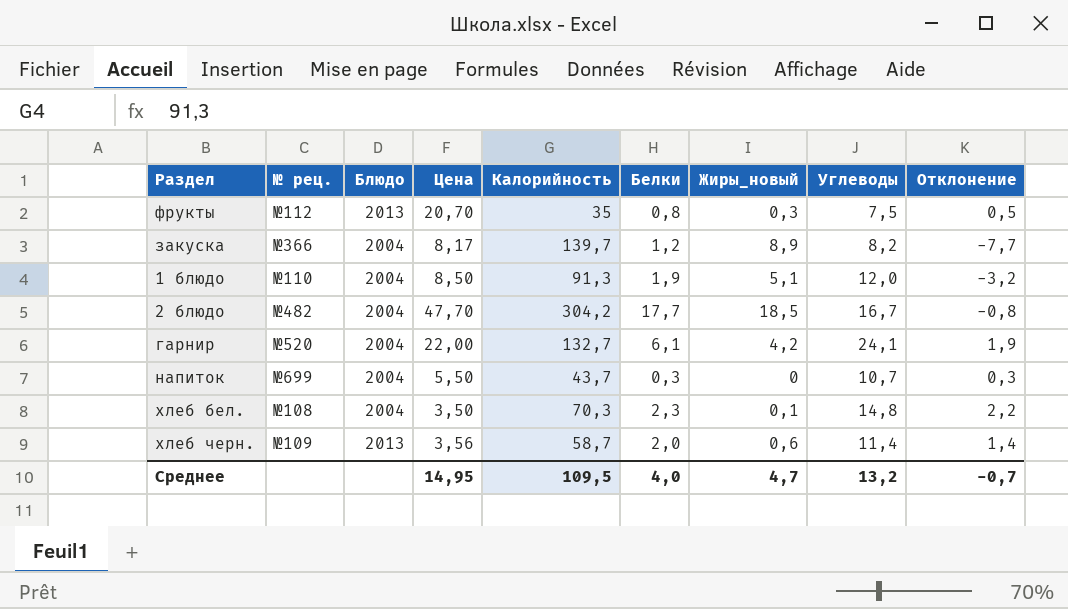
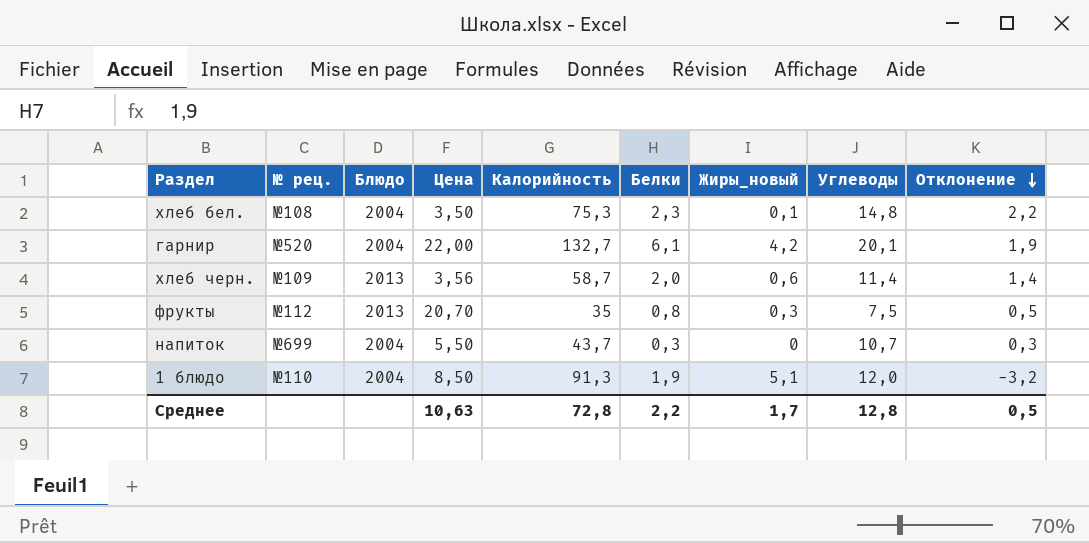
row order: none -> Отклонение descending
row закуска: №366 | 2004 | 8,17 | 139,7 | 1,2 | 8,9 | 8,2 | -7,7 -> none
row 2 блюдо: №482 | 2004 | 47,70 | 304,2 | 17,7 | 18,5 | 16,7 | -0,8 -> none
хлеб бел. | Калорийность: 70,3 -> 75,3
гарнир | Углеводы: 24,1 -> 20,1
Среднее | Цена: 14,95 -> 10,63
Среднее | Калорийность: 109,5 -> 72,8
Среднее | Белки: 4,0 -> 2,2
Среднее | Жиры_новый: 4,7 -> 1,7
Среднее | Углеводы: 13,2 -> 12,8
Среднее | Отклонение: -0,7 -> 0,5

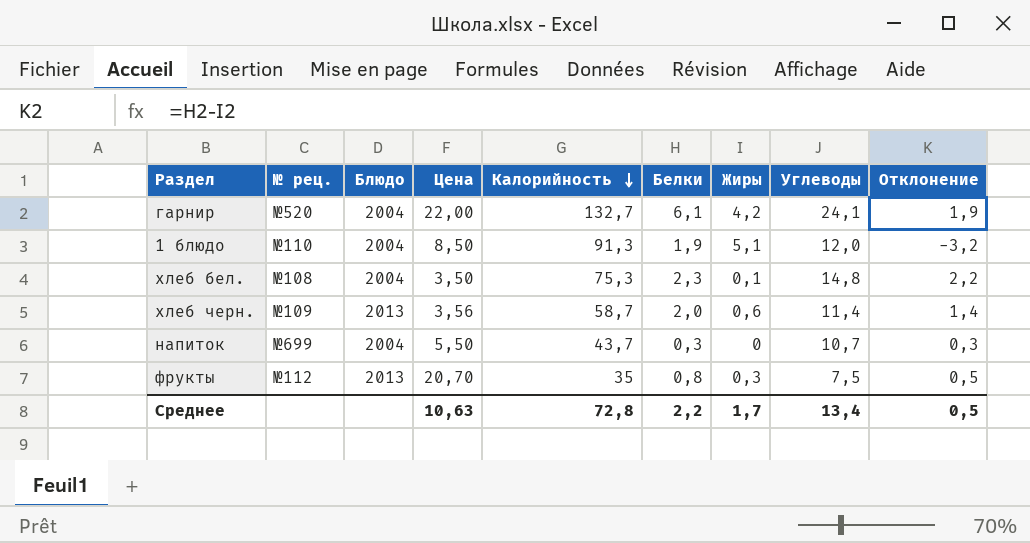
row order: Отклонение descending -> Калорийность descending
column name: Жиры_новый -> Жиры
гарнир | Углеводы: 20,1 -> 24,1
Среднее | Углеводы: 12,8 -> 13,4

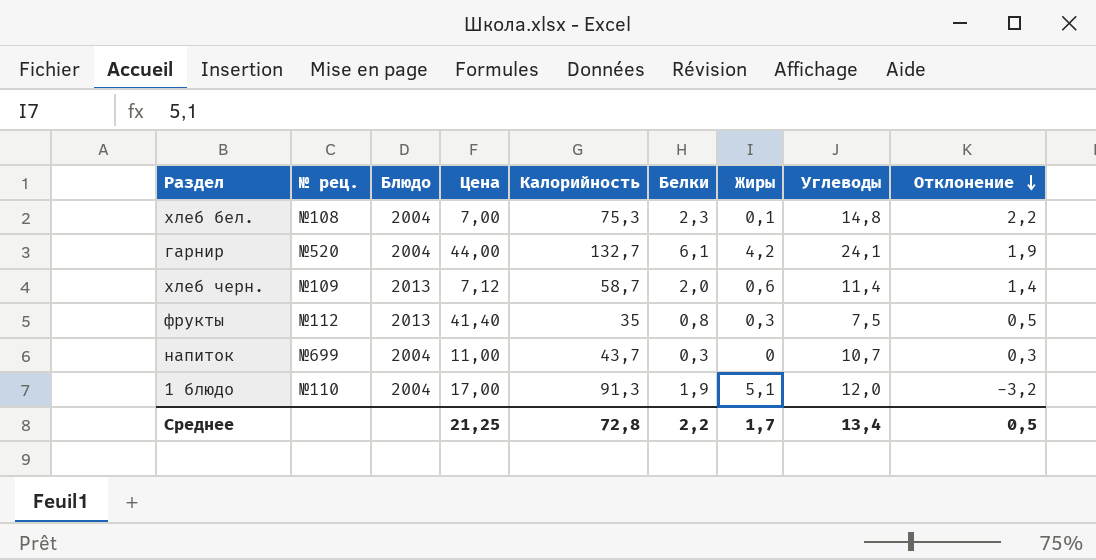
row order: Калорийность descending -> Отклонение descending
хлеб бел. | Цена: 3,50 -> 7,00
гарнир | Цена: 22,00 -> 44,00
хлеб черн. | Цена: 3,56 -> 7,12
фрукты | Цена: 20,70 -> 41,40
напиток | Цена: 5,50 -> 11,00
1 блюдо | Цена: 8,50 -> 17,00
Среднее | Цена: 10,63 -> 21,25

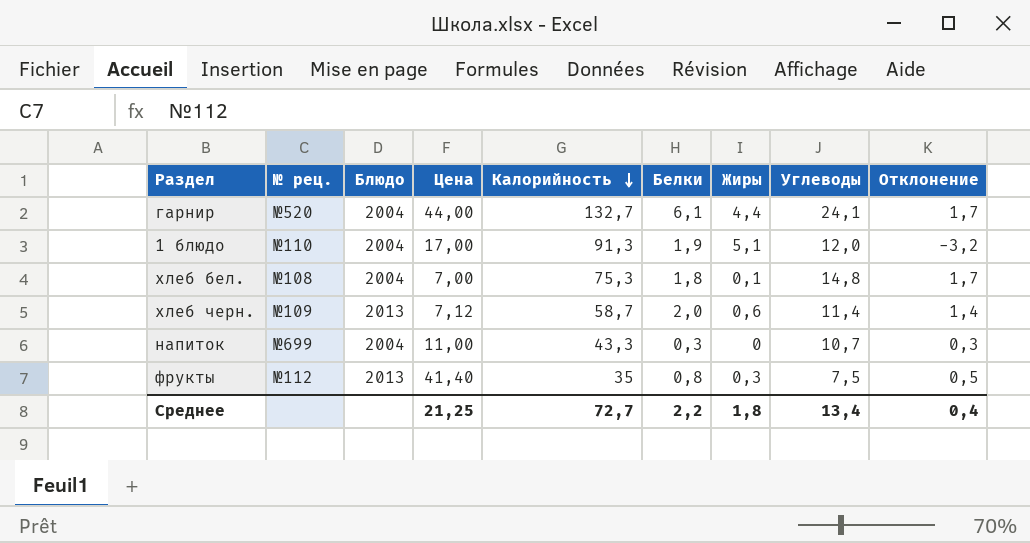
row order: Отклонение descending -> Калорийность descending
гарнир | Жиры: 4,2 -> 4,4
гарнир | Отклонение: 1,9 -> 1,7
хлеб бел. | Белки: 2,3 -> 1,8
хлеб бел. | Отклонение: 2,2 -> 1,7
напиток | Калорийность: 43,7 -> 43,3
Среднее | Калорийность: 72,8 -> 72,7
Среднее | Жиры: 1,7 -> 1,8
Среднее | Отклонение: 0,5 -> 0,4

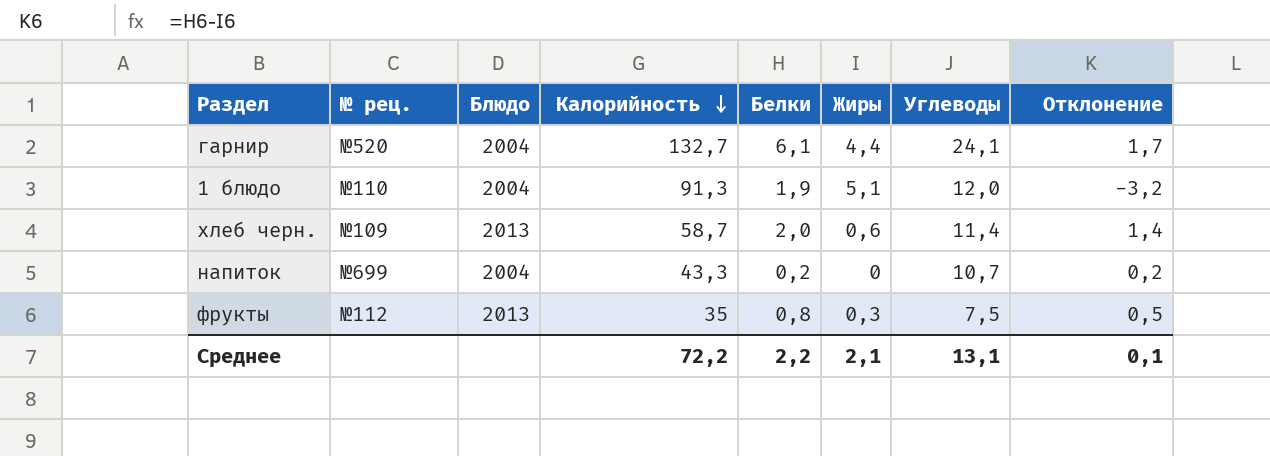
column Цена | position: 4 -> none
row хлеб бел.: №108 | 2004 | 7,00 | 75,3 | 1,8 | 0,1 | 14,8 | 1,7 -> none
напиток | Белки: 0,3 -> 0,2
напиток | Отклонение: 0,3 -> 0,2
Среднее | Калорийность: 72,7 -> 72,2
Среднее | Жиры: 1,8 -> 2,1
Среднее | Углеводы: 13,4 -> 13,1
Среднее | Отклонение: 0,4 -> 0,1

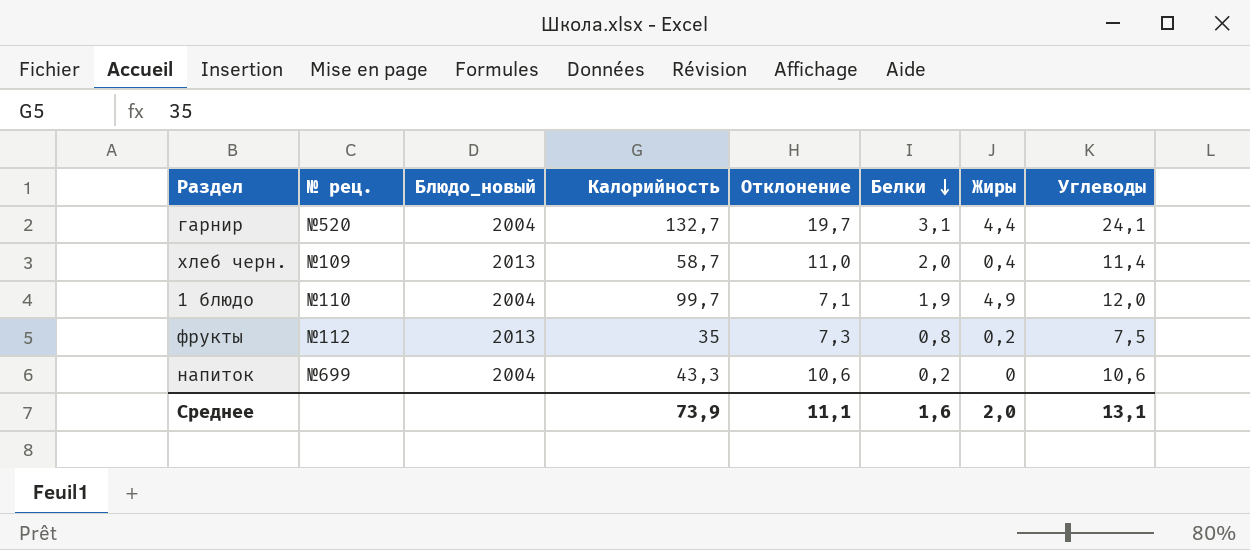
row order: Калорийность descending -> Белки descending
column name: Блюдо -> Блюдо_новый
column Отклонение | formula: [Белки] - [Жиры] -> [Углеводы] - [Жиры]
column Отклонение | position: 8 -> 5
гарнир | Белки: 6,1 -> 3,1
хлеб черн. | Жиры: 0,6 -> 0,4
1 блюдо | Калорийность: 91,3 -> 99,7
1 блюдо | Жиры: 5,1 -> 4,9
фрукты | Жиры: 0,3 -> 0,2
напиток | Углеводы: 10,7 -> 10,6
Среднее | Калорийность: 72,2 -> 73,9
Среднее | Отклонение: 0,1 -> 11,1
Среднее | Белки: 2,2 -> 1,6
Среднее | Жиры: 2,1 -> 2,0

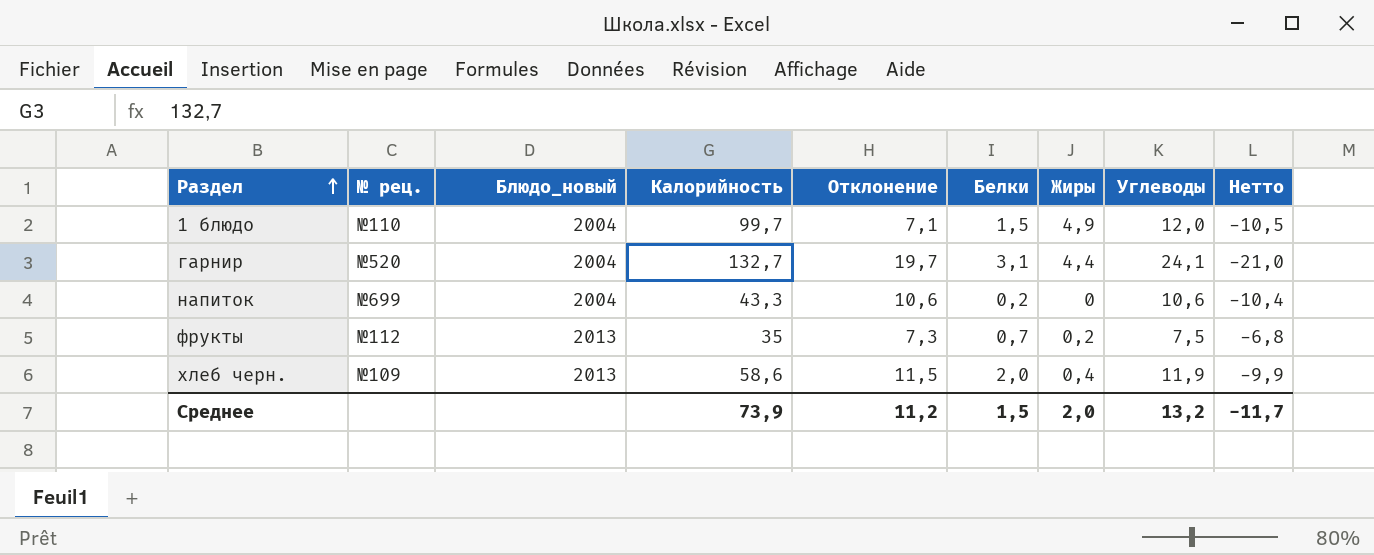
row order: Белки descending -> Раздел ascending
column Нетто | formula: none -> [Белки] - [Углеводы]
1 блюдо | Белки: 1,9 -> 1,5
фрукты | Белки: 0,8 -> 0,7
хлеб черн. | Калорийность: 58,7 -> 58,6
хлеб черн. | Отклонение: 11,0 -> 11,5
хлеб черн. | Углеводы: 11,4 -> 11,9
Среднее | Отклонение: 11,1 -> 11,2
Среднее | Белки: 1,6 -> 1,5
Среднее | Углеводы: 13,1 -> 13,2

